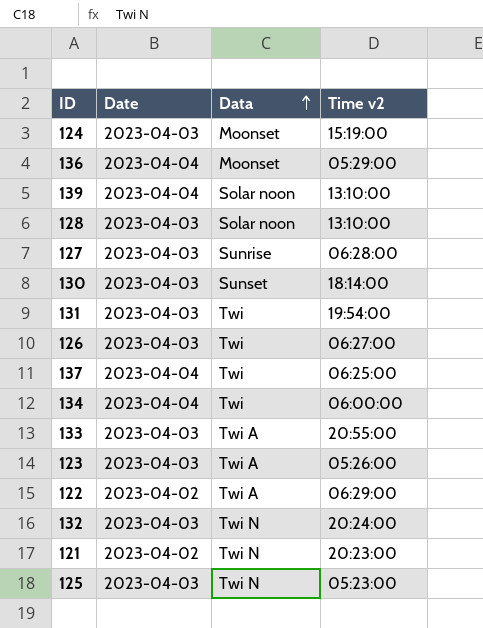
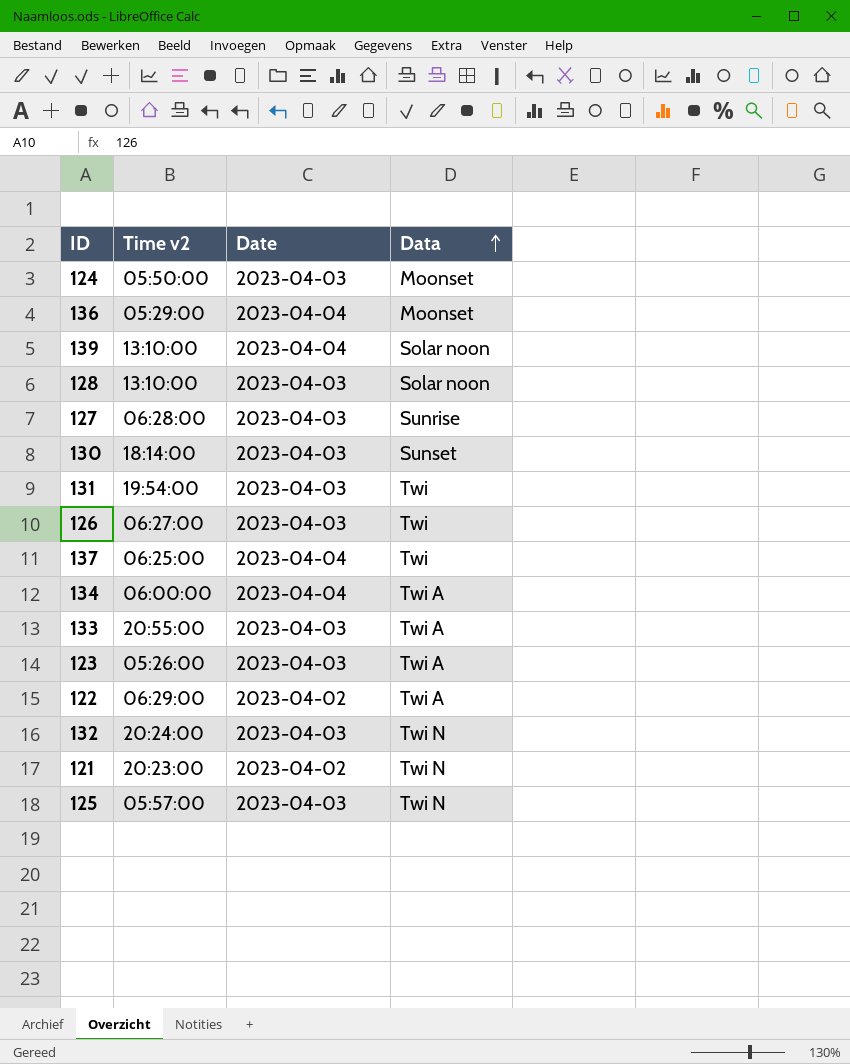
column Time v2 | position: 4 -> 2
124 | Time v2: 15:19:00 -> 05:50:00
134 | Data: Twi -> Twi A
125 | Time v2: 05:23:00 -> 05:57:00

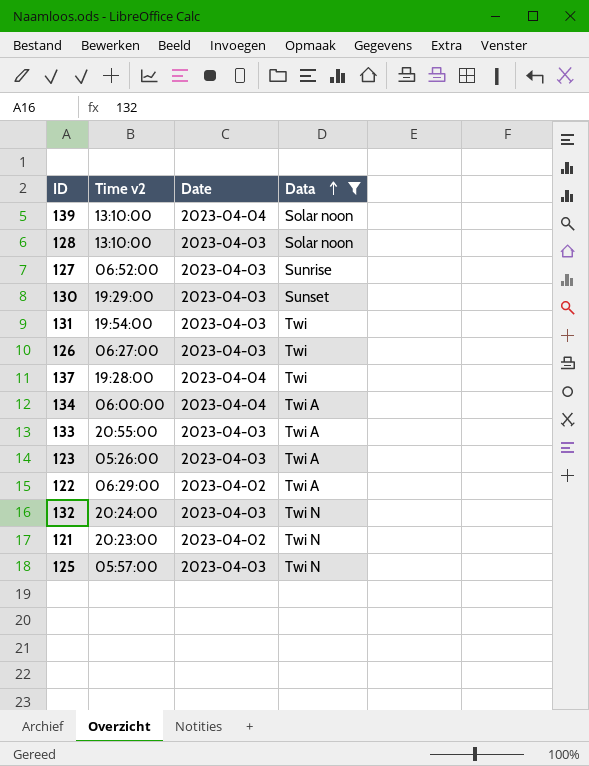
filter: none -> Data != Moonset
127 | Time v2: 06:28:00 -> 06:52:00
130 | Time v2: 18:14:00 -> 19:29:00
137 | Time v2: 06:25:00 -> 19:28:00

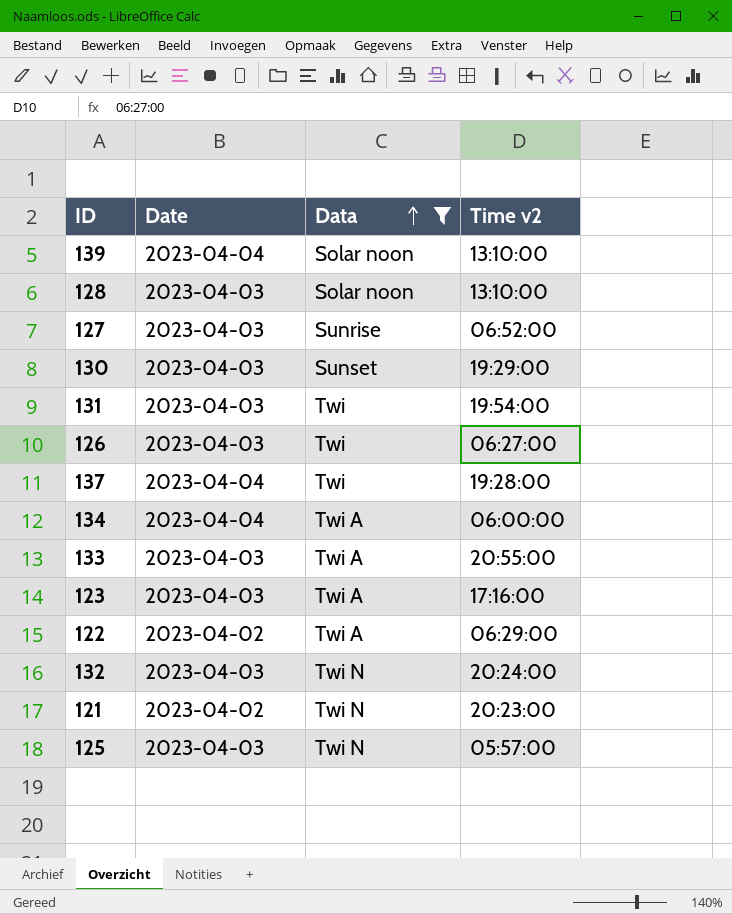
column Time v2 | position: 2 -> 4
123 | Time v2: 05:26:00 -> 17:16:00

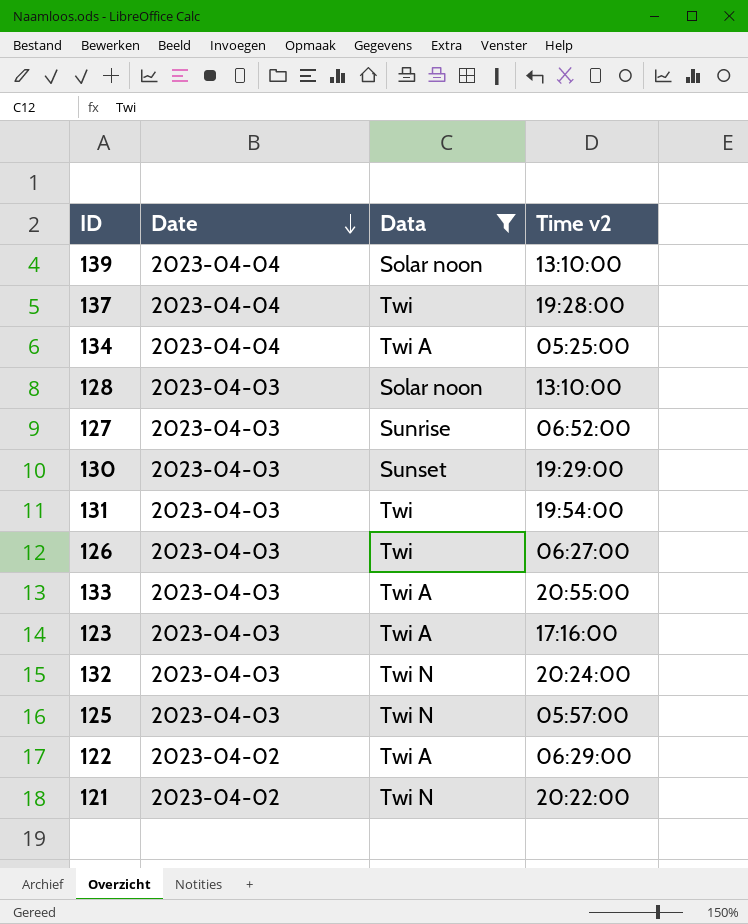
row order: Data ascending -> Date descending
134 | Time v2: 06:00:00 -> 05:25:00
121 | Time v2: 20:23:00 -> 20:22:00

